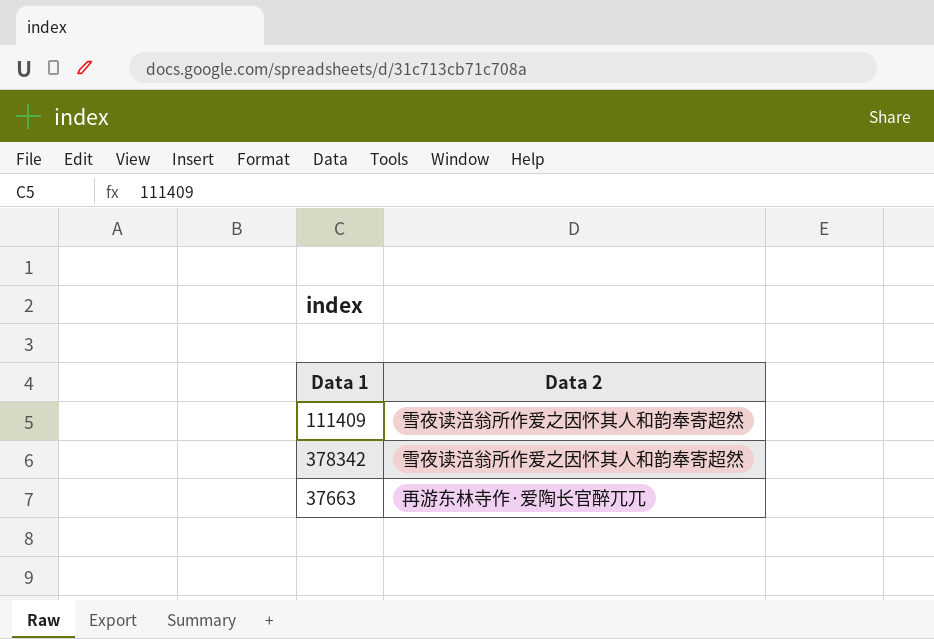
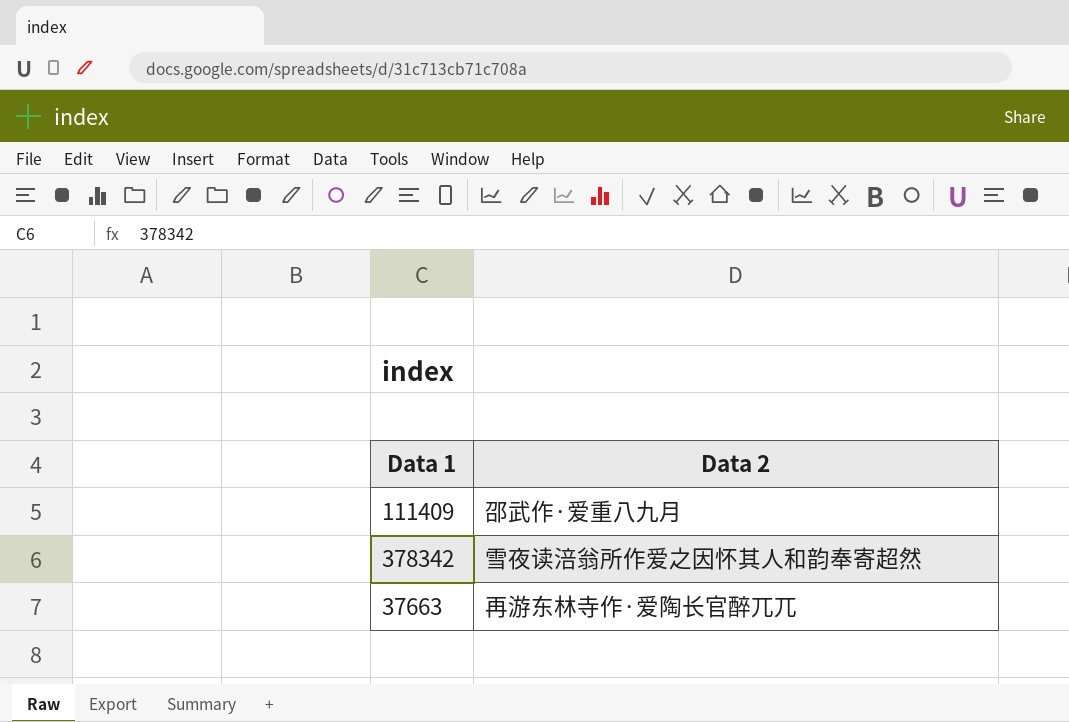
111409 | Data 2: 雪夜读涪翁所作爱之因怀其人和韵奉寄超然 -> 邵武作·爱重八九月

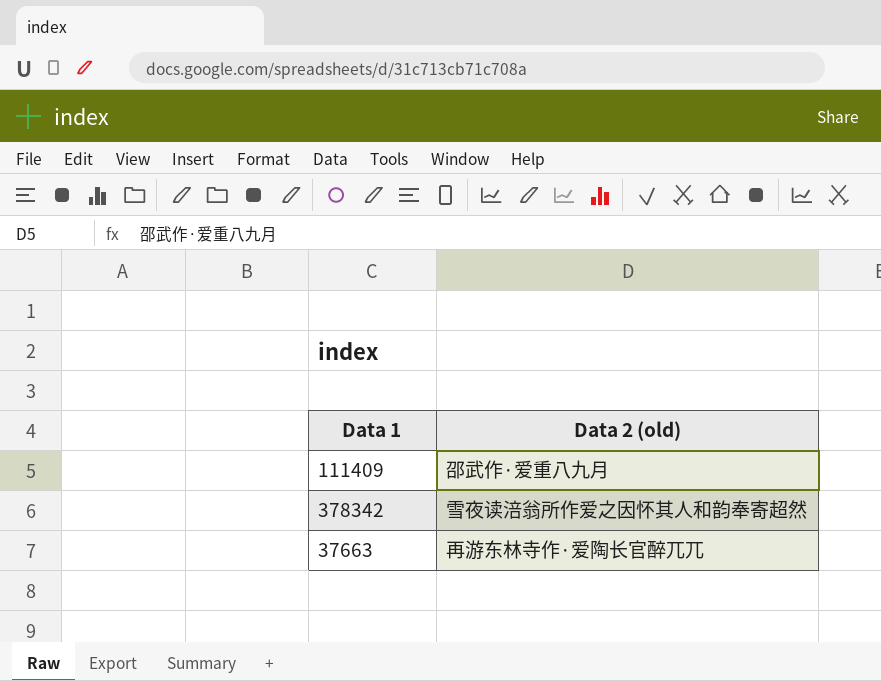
column name: Data 2 -> Data 2 (old)

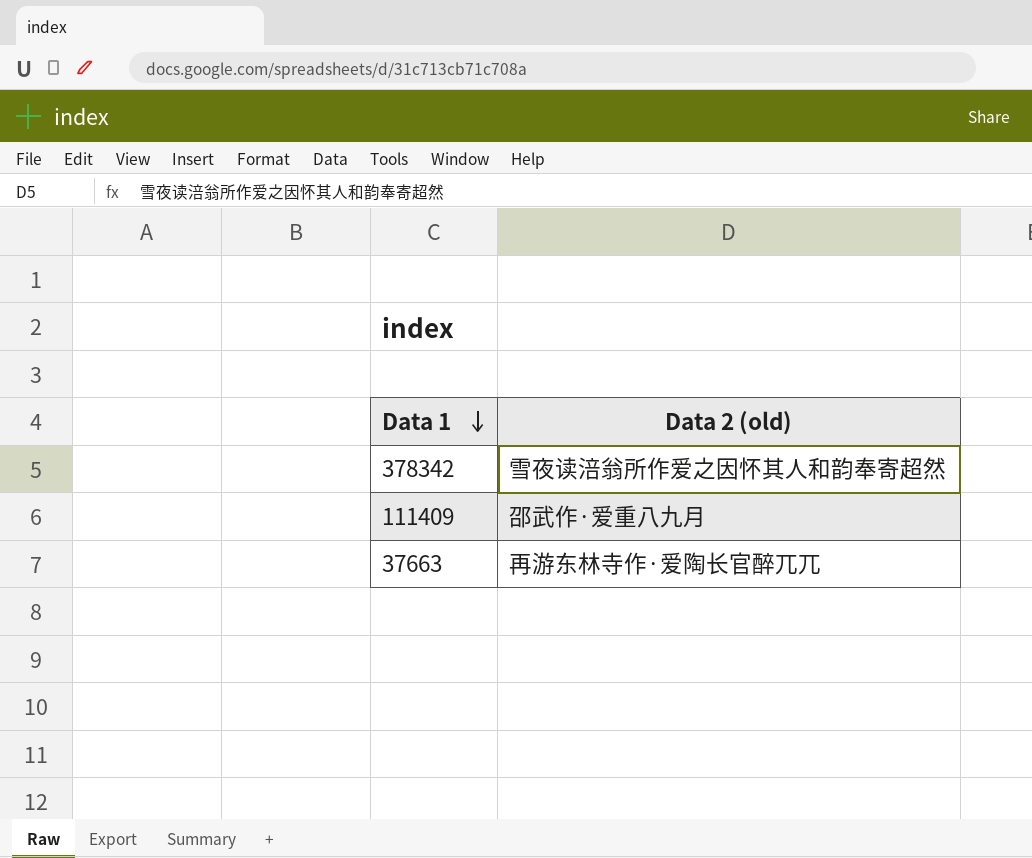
row order: none -> Data 1 descending

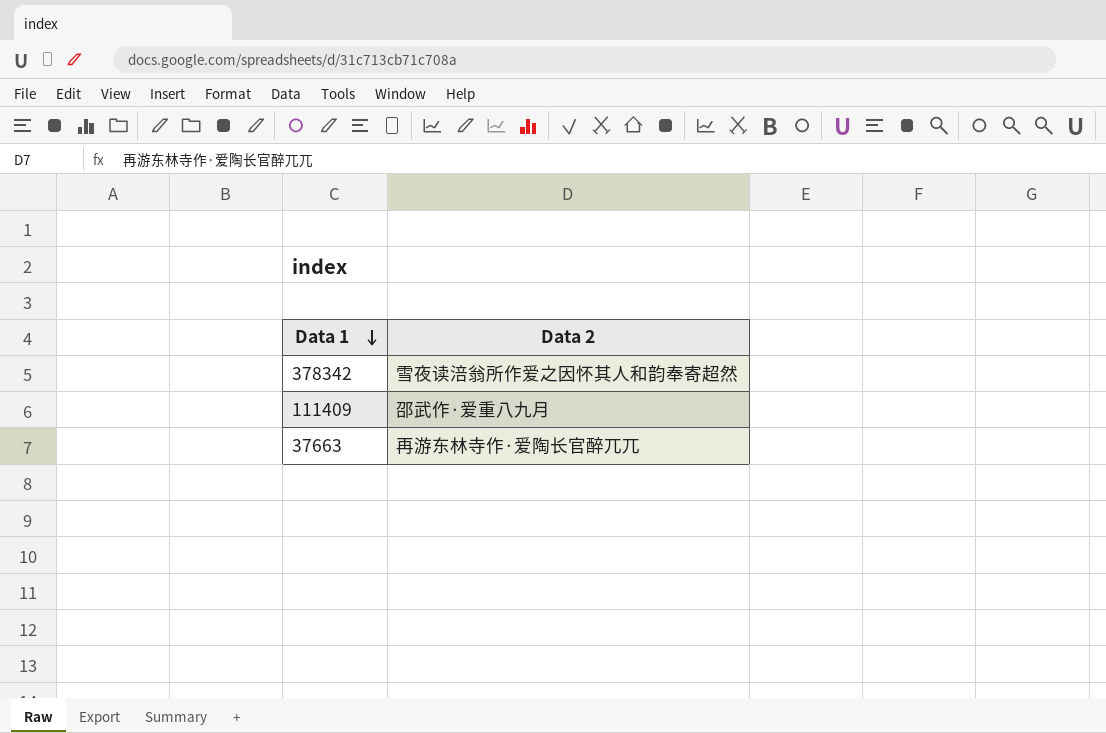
column name: Data 2 (old) -> Data 2

